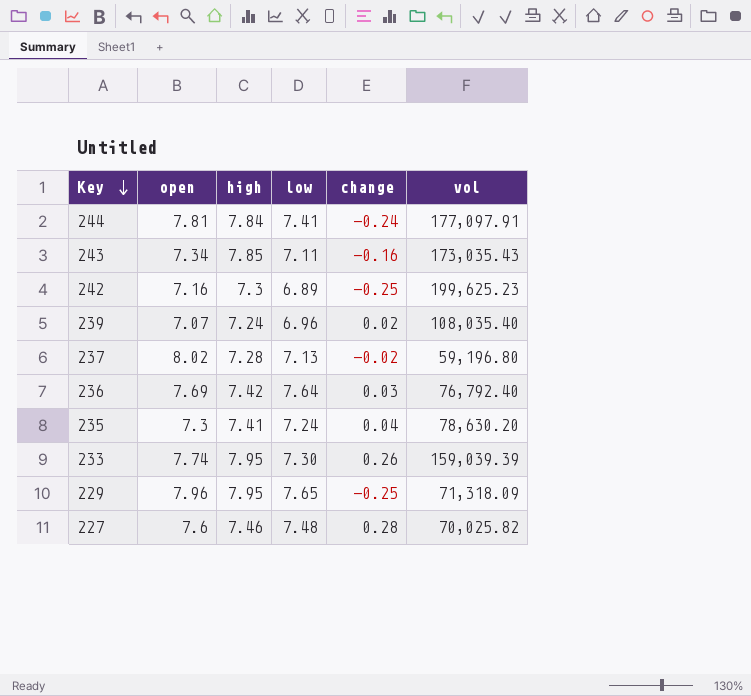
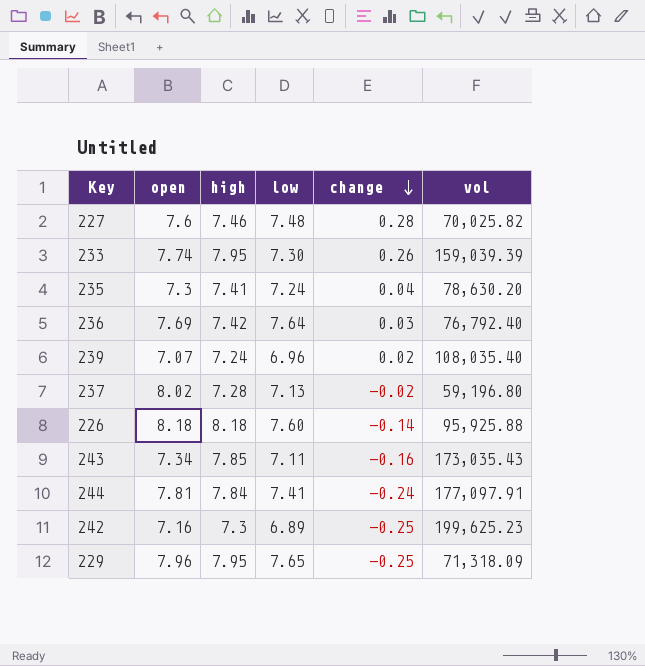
row order: Key descending -> change descending
row 226: none -> 8.18 | 8.18 | 7.60 | -0.14 | 95,925.88

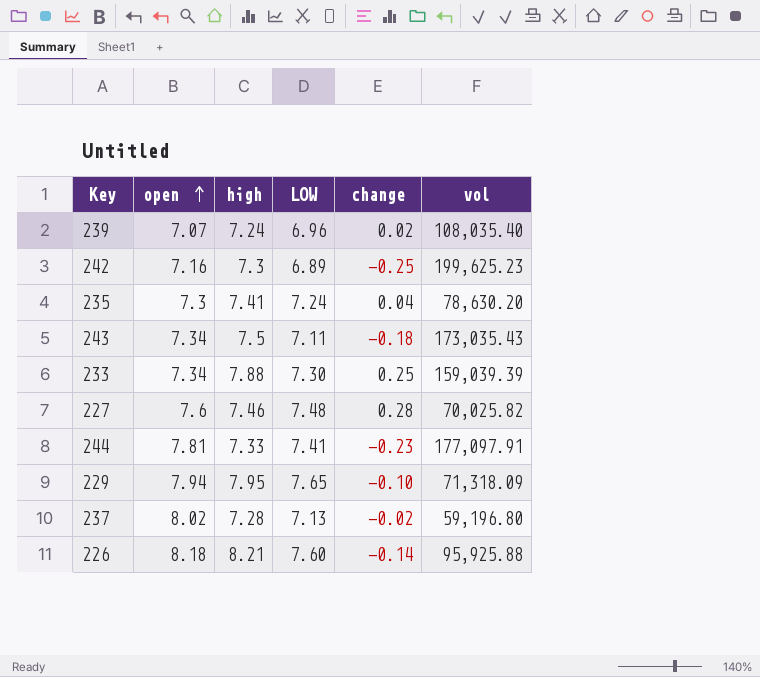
row order: change descending -> open ascending
column name: low -> LOW
row 236: 7.69 | 7.42 | 7.64 | 0.03 | 76,792.40 -> none
243 | high: 7.85 -> 7.5
243 | change: -0.16 -> -0.18
233 | open: 7.74 -> 7.34
233 | high: 7.95 -> 7.88
233 | change: 0.26 -> 0.25
244 | high: 7.84 -> 7.33
244 | change: -0.24 -> -0.23
229 | open: 7.96 -> 7.94
229 | change: -0.25 -> -0.10
226 | high: 8.18 -> 8.21

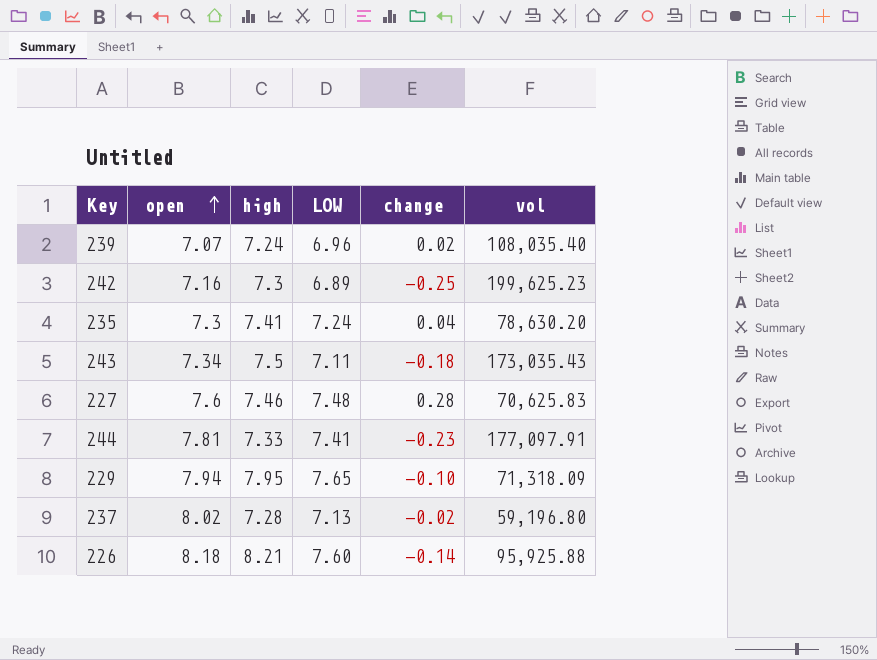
row 233: 7.34 | 7.88 | 7.30 | 0.25 | 159,039.39 -> none
227 | vol: 70,025.82 -> 70,625.83

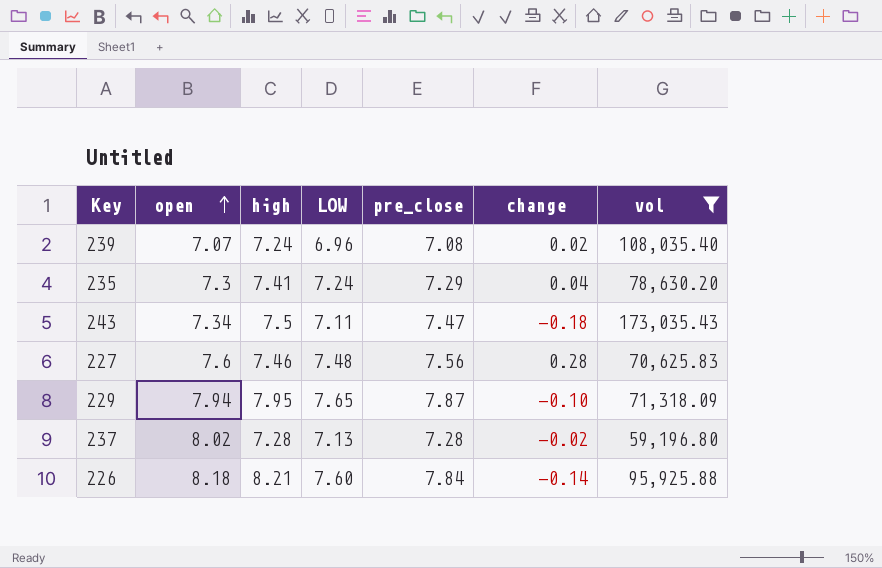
filter: none -> vol <= 173,035.43
column pre_close | position: none -> 5

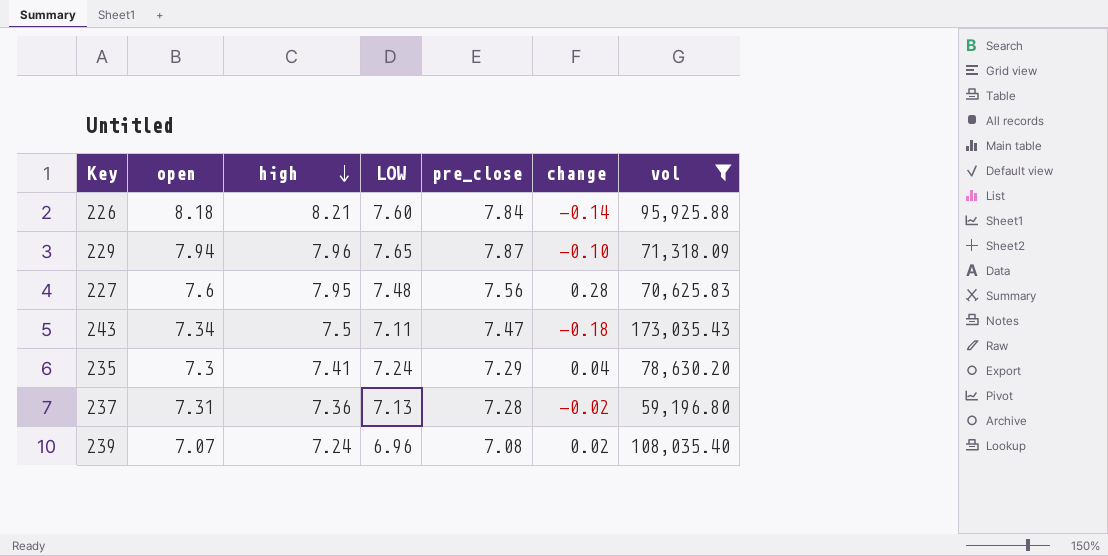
row order: open ascending -> high descending
229 | high: 7.95 -> 7.96
227 | high: 7.46 -> 7.95
237 | open: 8.02 -> 7.31
237 | high: 7.28 -> 7.36

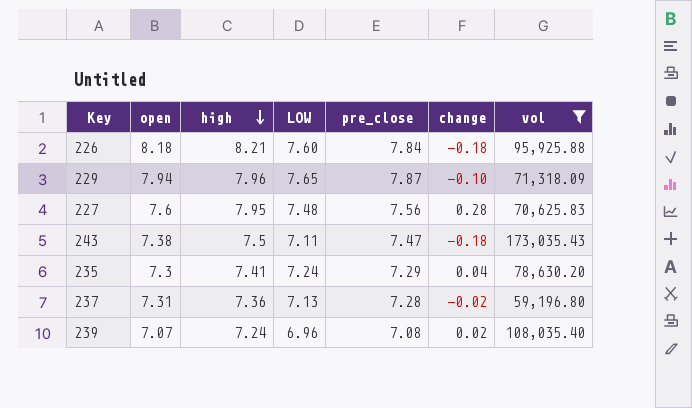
226 | change: -0.14 -> -0.18
243 | open: 7.34 -> 7.38

